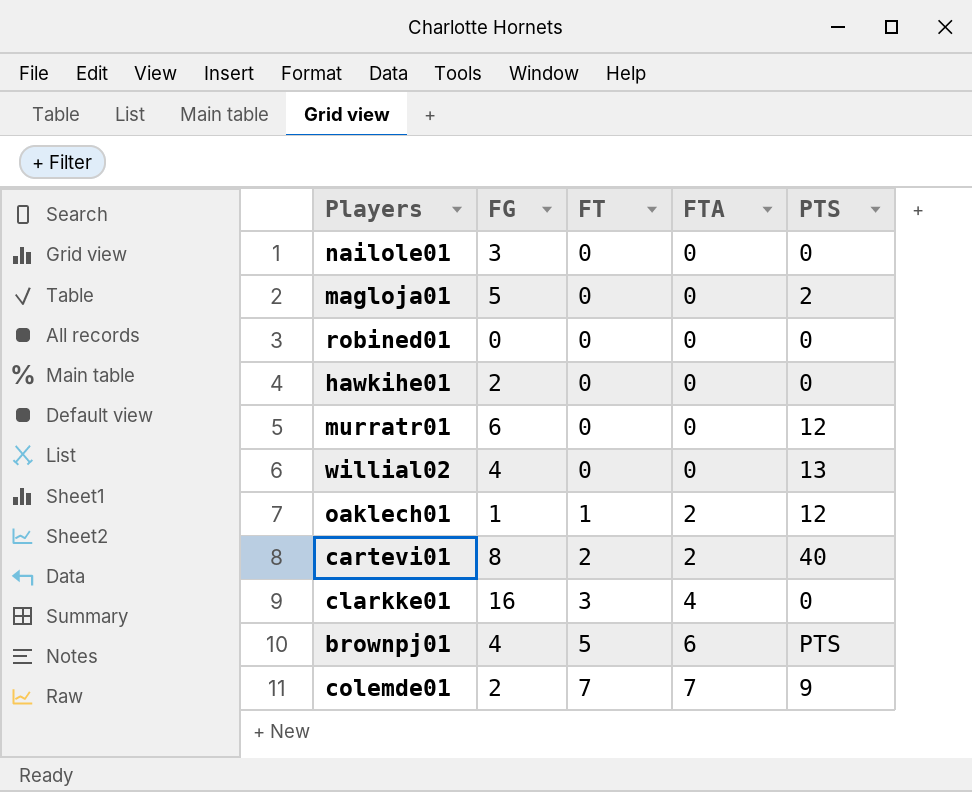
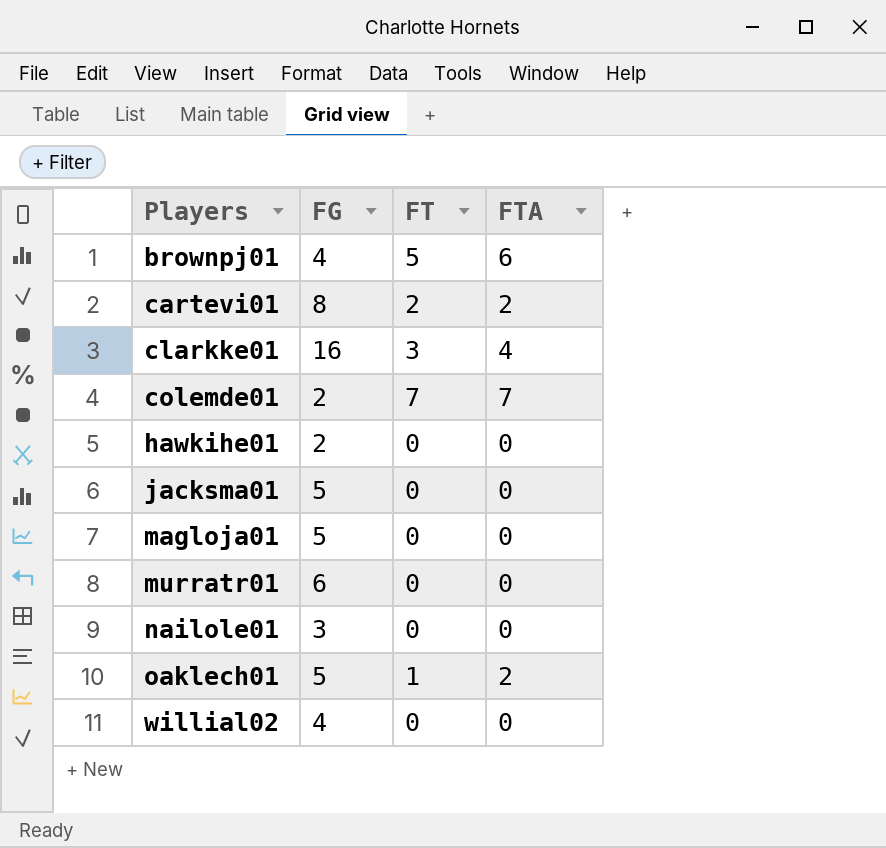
row order: FT ascending -> Players ascending
column PTS | position: 5 -> none
row robined01: 0 | 0 | 0 | 0 -> none
row jacksma01: none -> 5 | 0 | 0
oaklech01 | FG: 1 -> 5

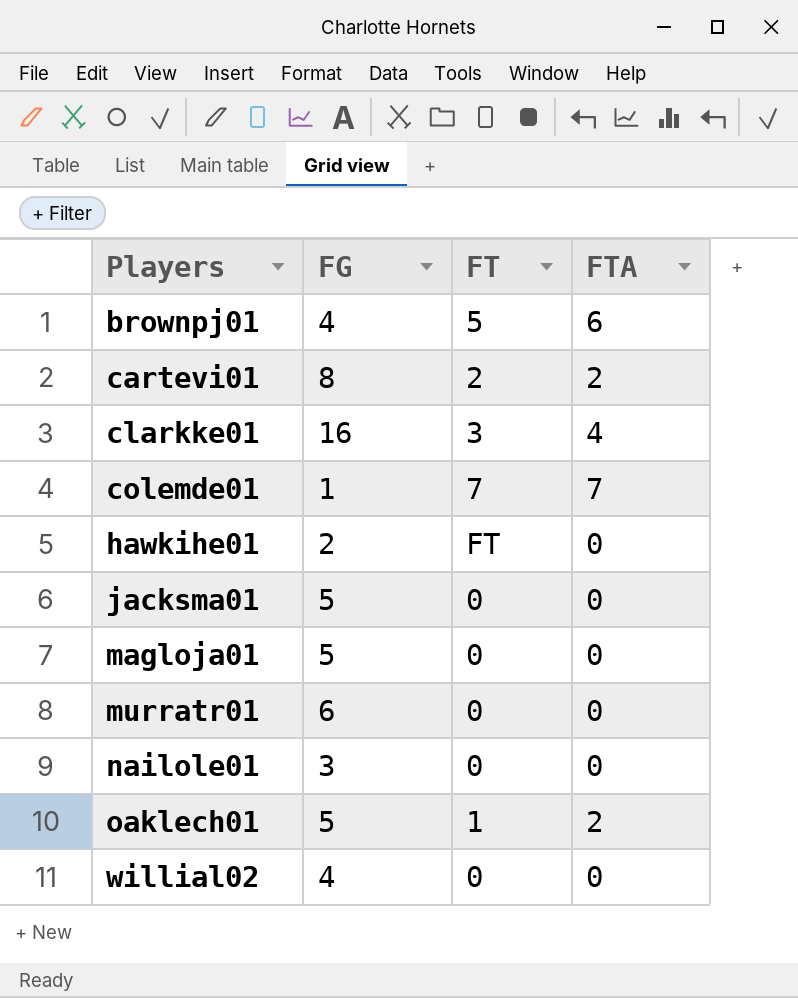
colemde01 | FG: 2 -> 1
hawkihe01 | FT: 0 -> FT

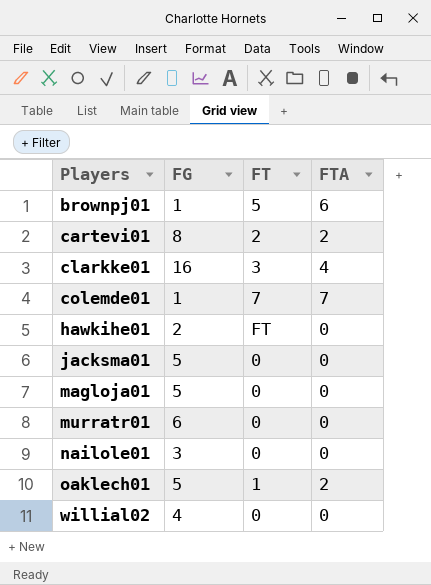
brownpj01 | FG: 4 -> 1

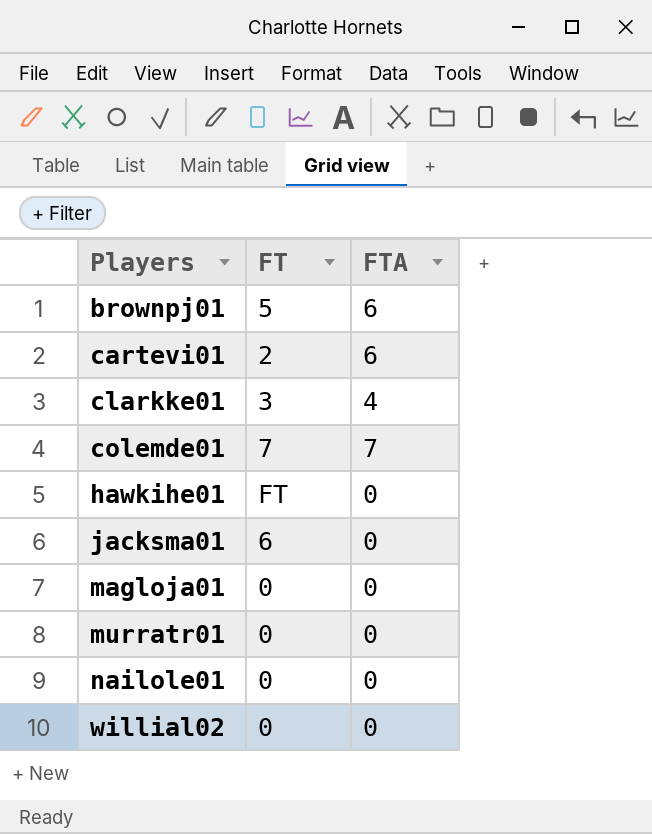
column FG | position: 2 -> none
row oaklech01: 5 | 1 | 2 -> none
cartevi01 | FTA: 2 -> 6
jacksma01 | FT: 0 -> 6

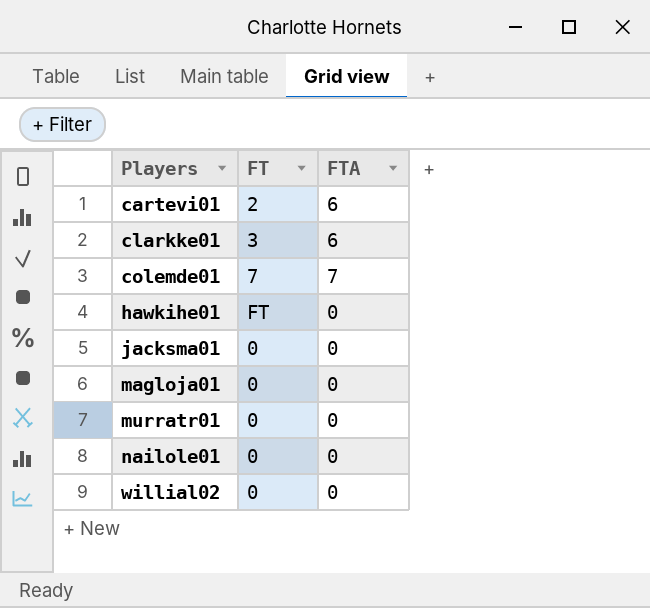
row brownpj01: 5 | 6 -> none
clarkke01 | FTA: 4 -> 6
jacksma01 | FT: 6 -> 0

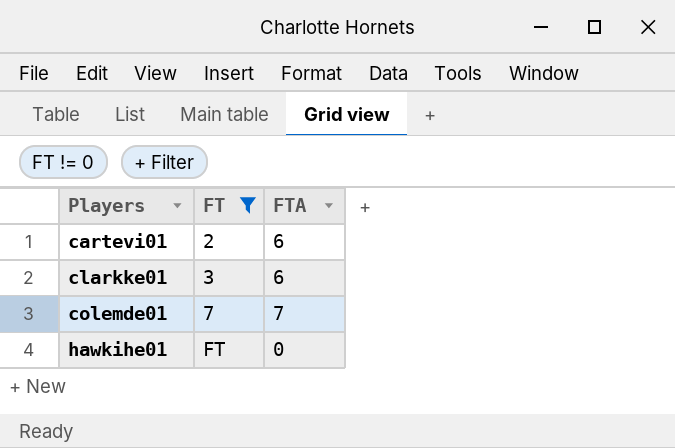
filter: none -> FT != 0

